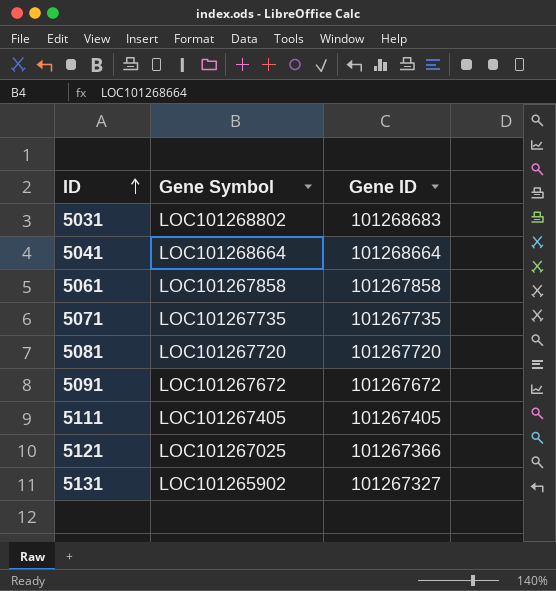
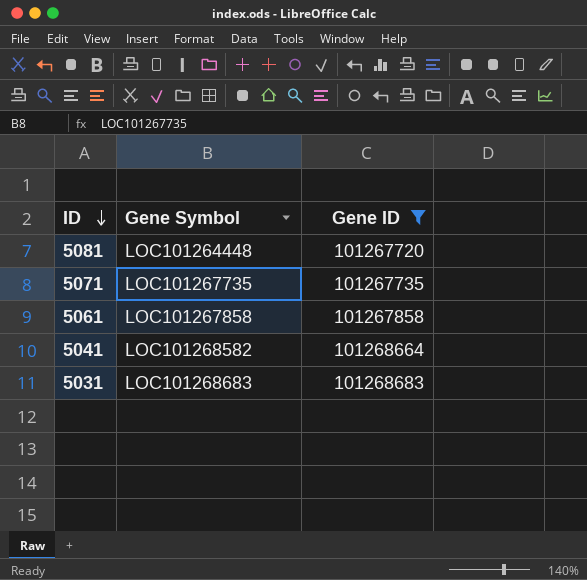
filter: none -> Gene ID >= 101267720
row order: ID ascending -> ID descending
5081 | Gene Symbol: LOC101267720 -> LOC101264448
5041 | Gene Symbol: LOC101268664 -> LOC101268582
5031 | Gene Symbol: LOC101268802 -> LOC101268683

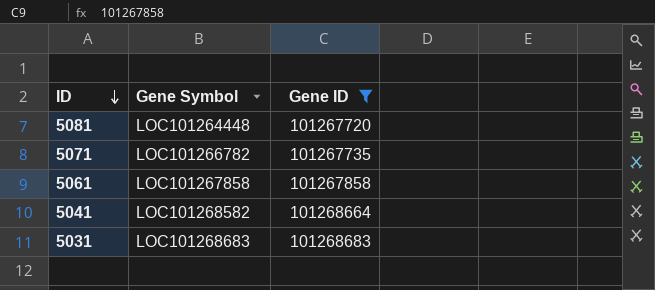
5071 | Gene Symbol: LOC101267735 -> LOC101266782

